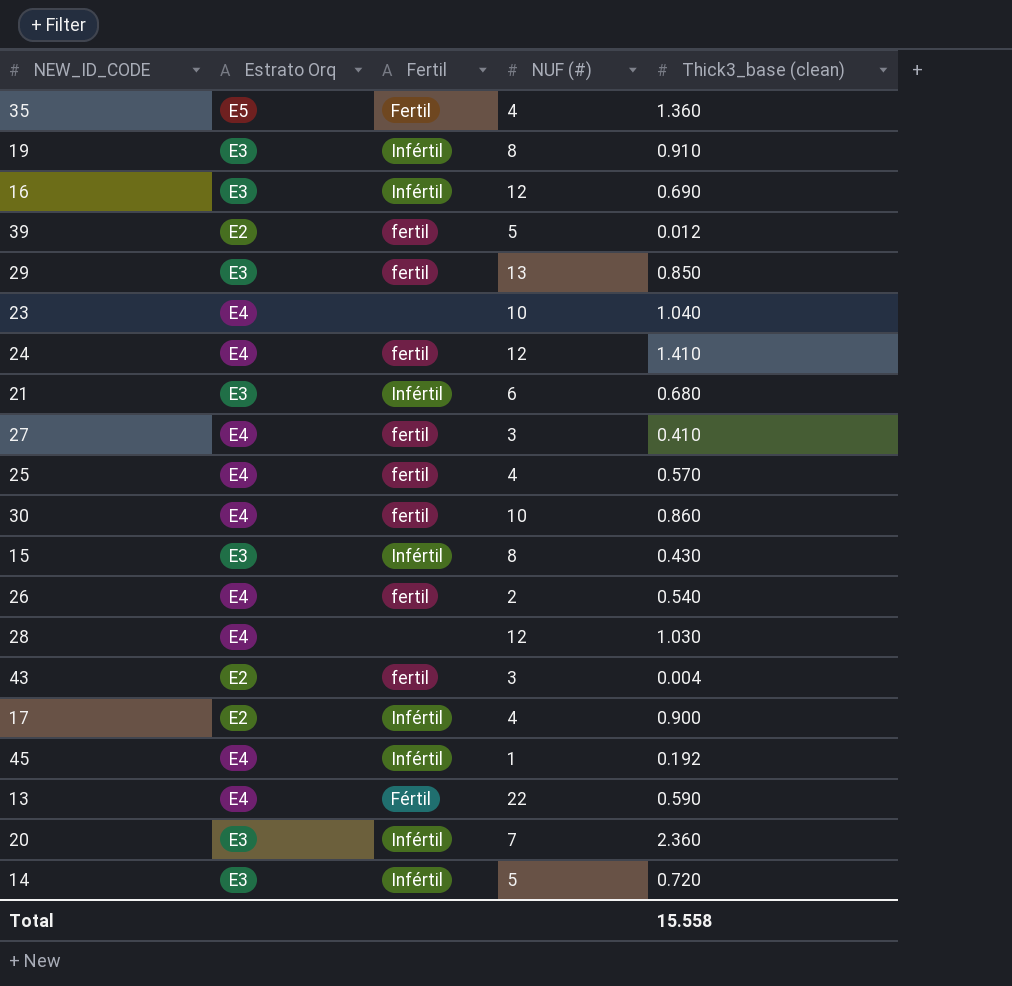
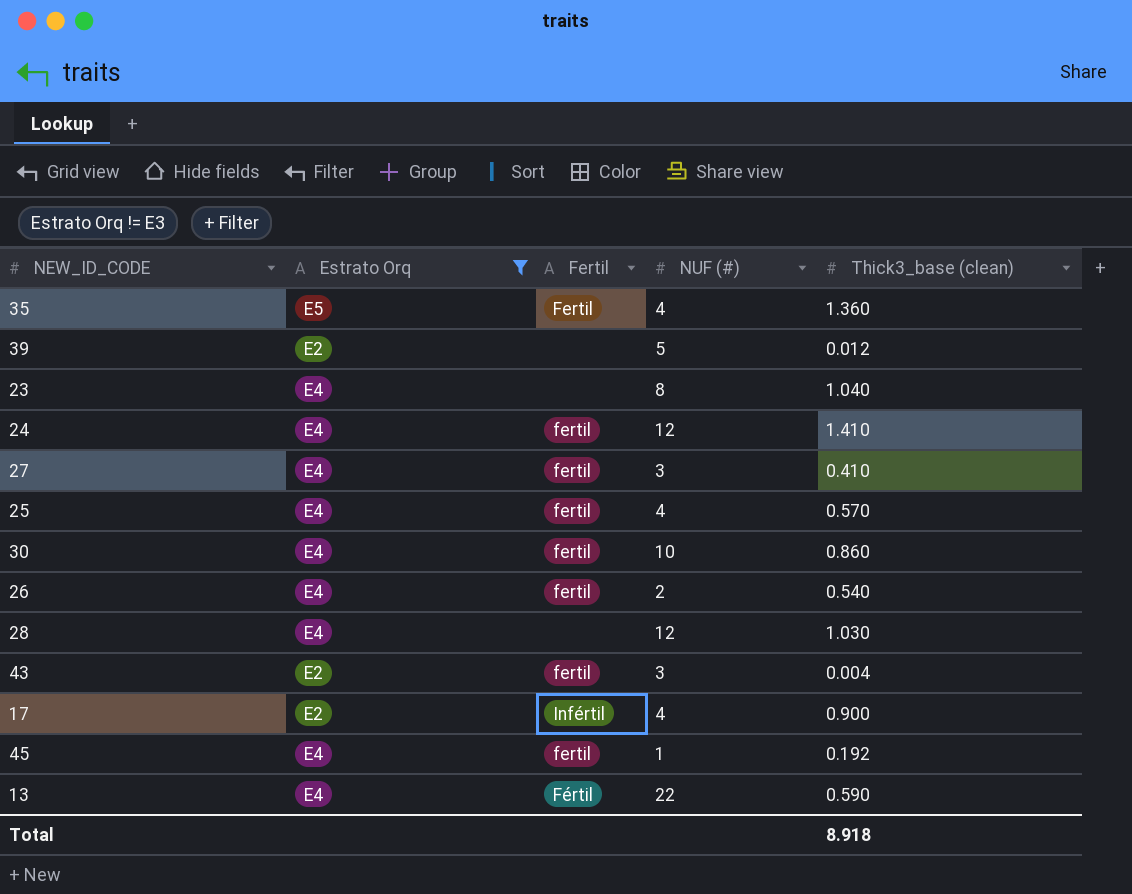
filter: none -> Estrato Orq != E3
39 | Fertil: fertil -> none
23 | NUF (#): 10 -> 8
45 | Fertil: Infértil -> fertil
Total | Thick3_base (clean): 15.558 -> 8.918

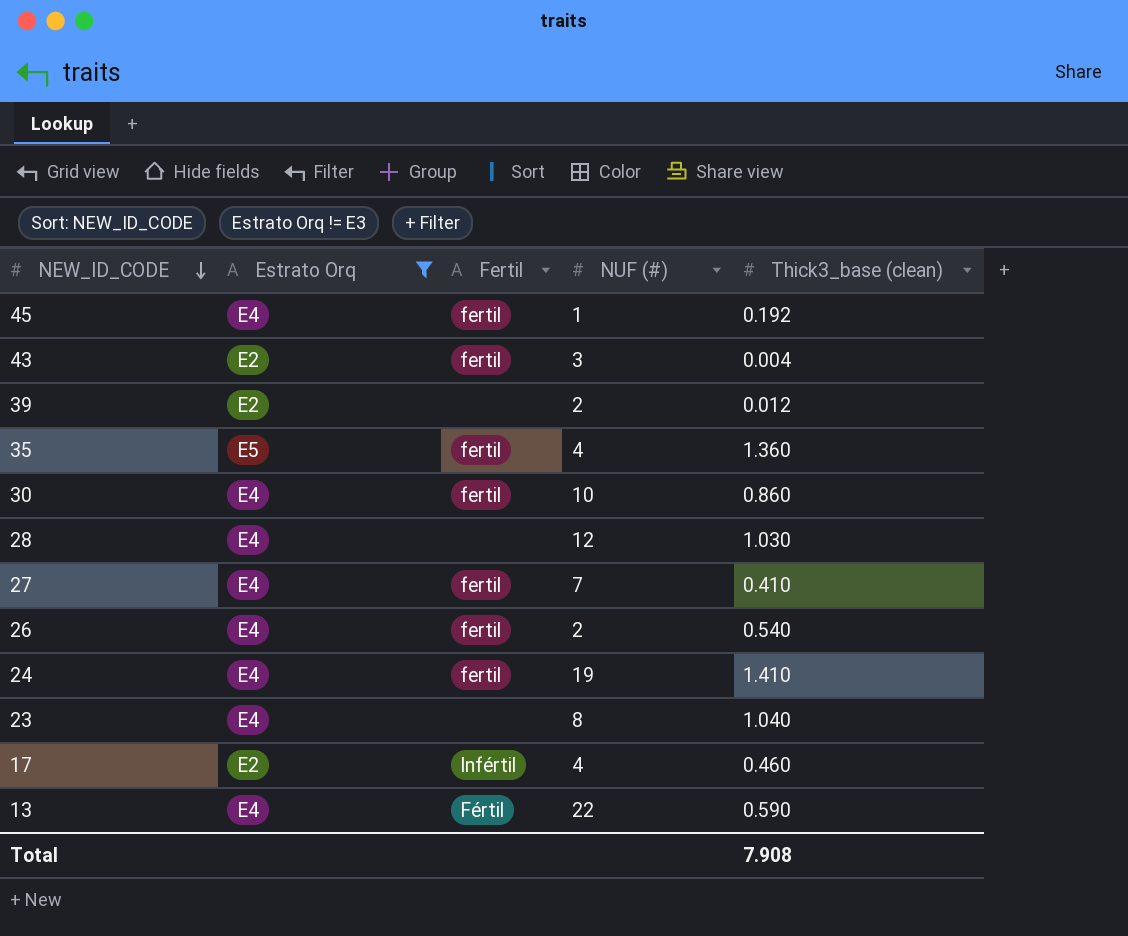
row order: none -> NEW_ID_CODE descending
row 25: E4 | fertil | 4 | 0.570 -> none
39 | NUF (#): 5 -> 2
35 | Fertil: Fertil -> fertil
27 | NUF (#): 3 -> 7
24 | NUF (#): 12 -> 19
17 | Thick3_base (clean): 0.900 -> 0.460
Total | Thick3_base (clean): 8.918 -> 7.908

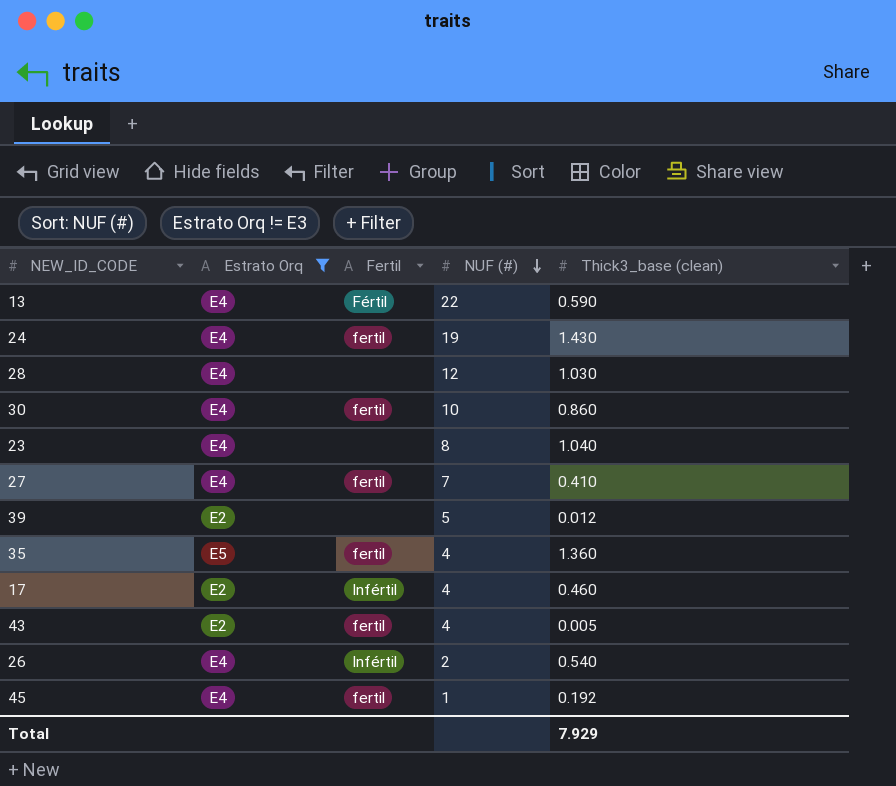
row order: NEW_ID_CODE descending -> NUF (#) descending
24 | Thick3_base (clean): 1.410 -> 1.430
39 | NUF (#): 2 -> 5
43 | NUF (#): 3 -> 4
43 | Thick3_base (clean): 0.004 -> 0.005
26 | Fertil: fertil -> Infértil
Total | Thick3_base (clean): 7.908 -> 7.929

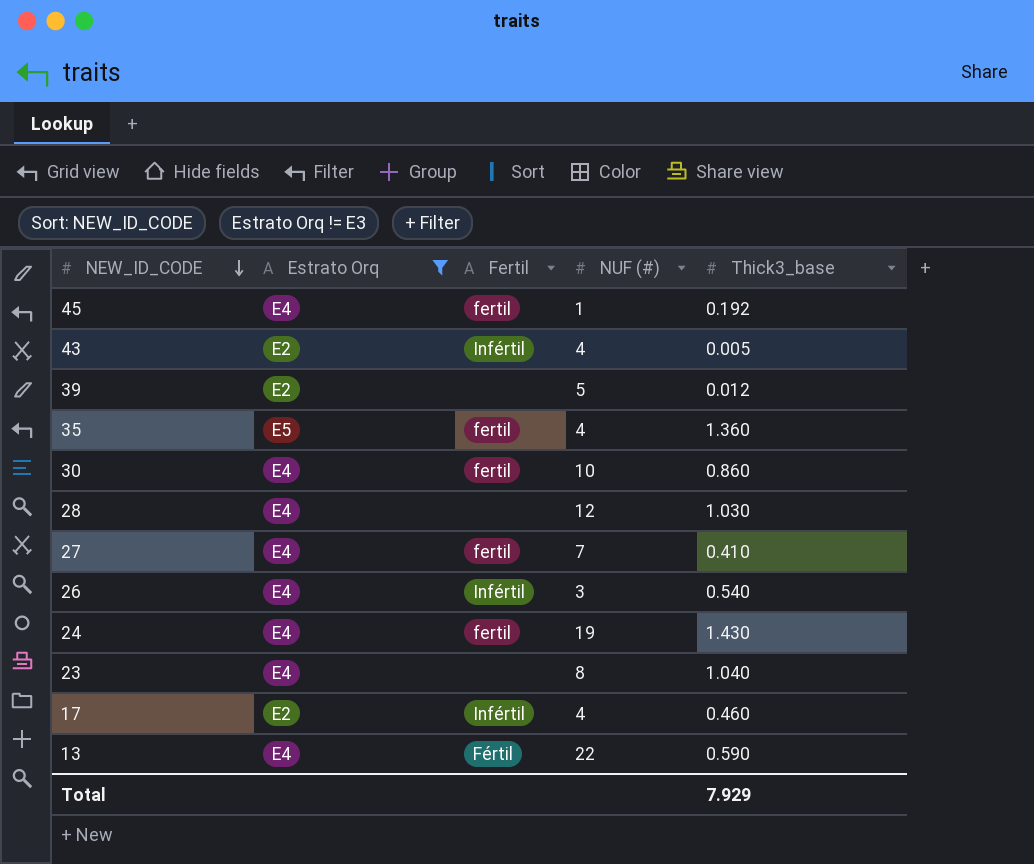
row order: NUF (#) descending -> NEW_ID_CODE descending
column name: Thick3_base (clean) -> Thick3_base
43 | Fertil: fertil -> Infértil
26 | NUF (#): 2 -> 3

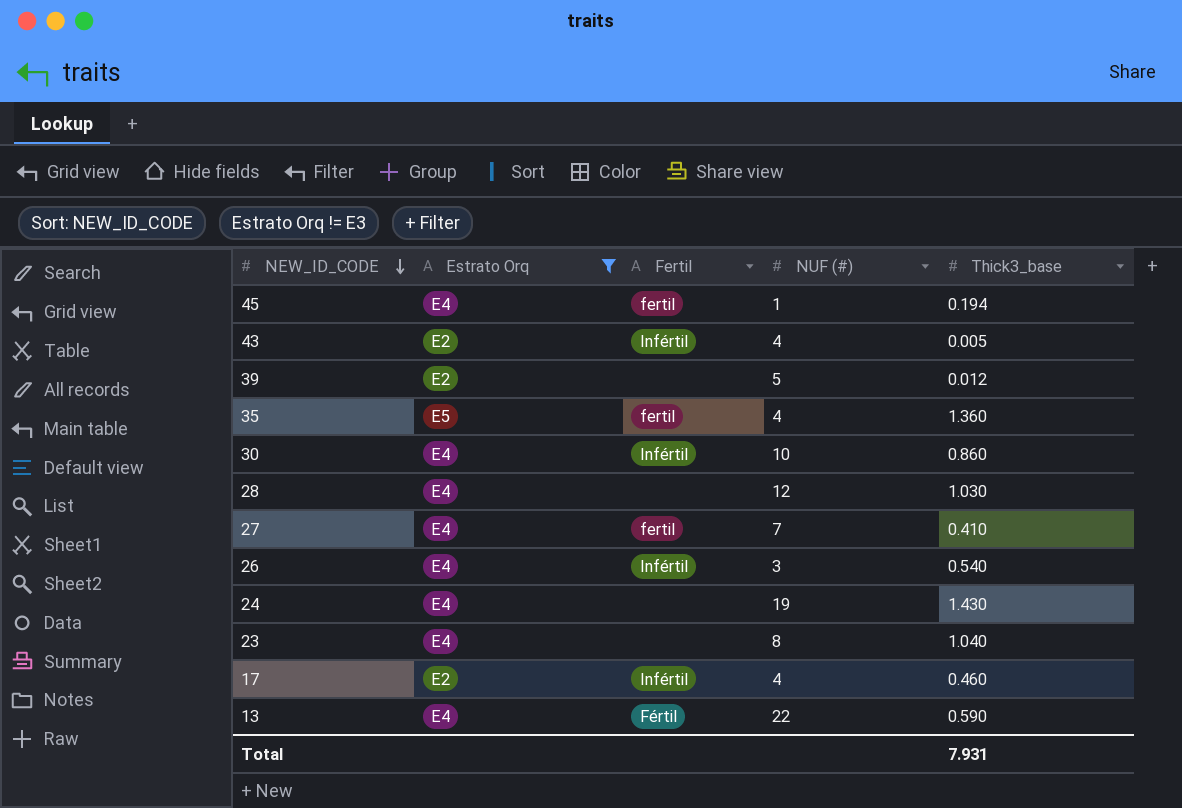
45 | Thick3_base: 0.192 -> 0.194
30 | Fertil: fertil -> Infértil
24 | Fertil: fertil -> none
Total | Thick3_base: 7.929 -> 7.931

